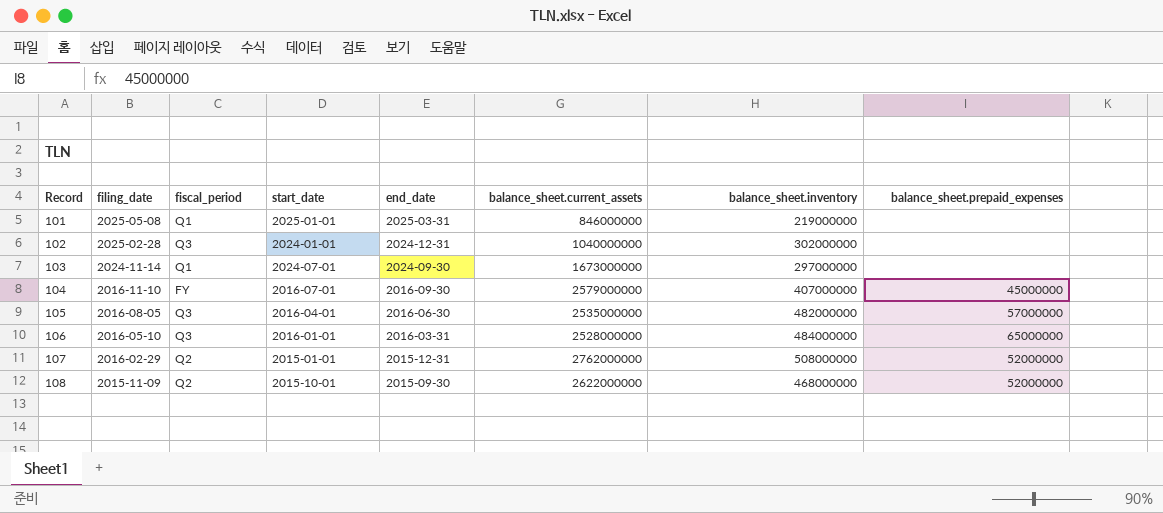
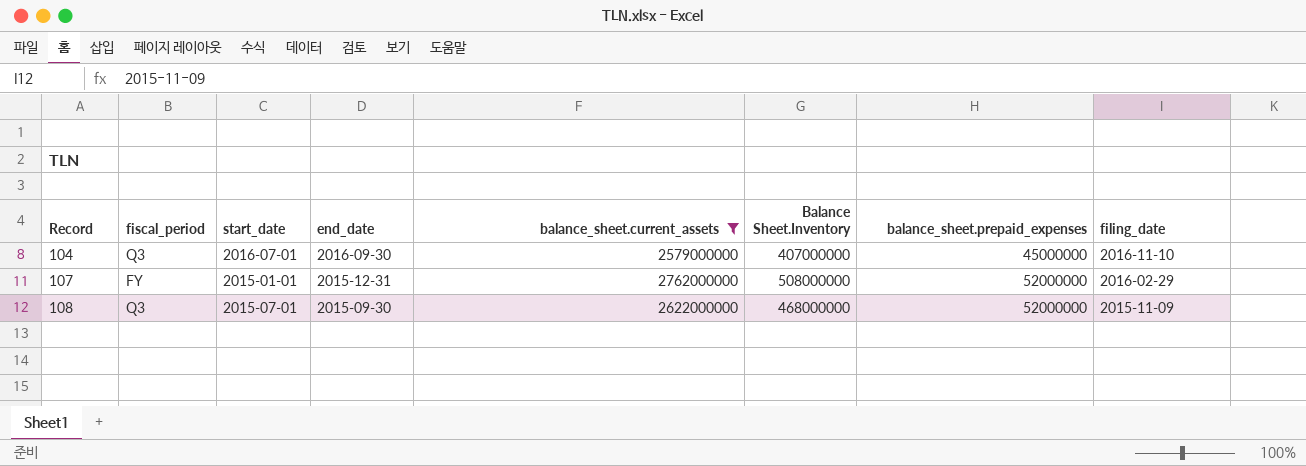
filter: none -> balance_sheet.current_assets >= 2579000000
column name: balance_sheet.inventory -> Balance Sheet.Inventory
column filing_date | position: 2 -> 8
104 | fiscal_period: FY -> Q3
107 | fiscal_period: Q2 -> FY
108 | fiscal_period: Q2 -> Q3
108 | start_date: 2015-10-01 -> 2015-07-01

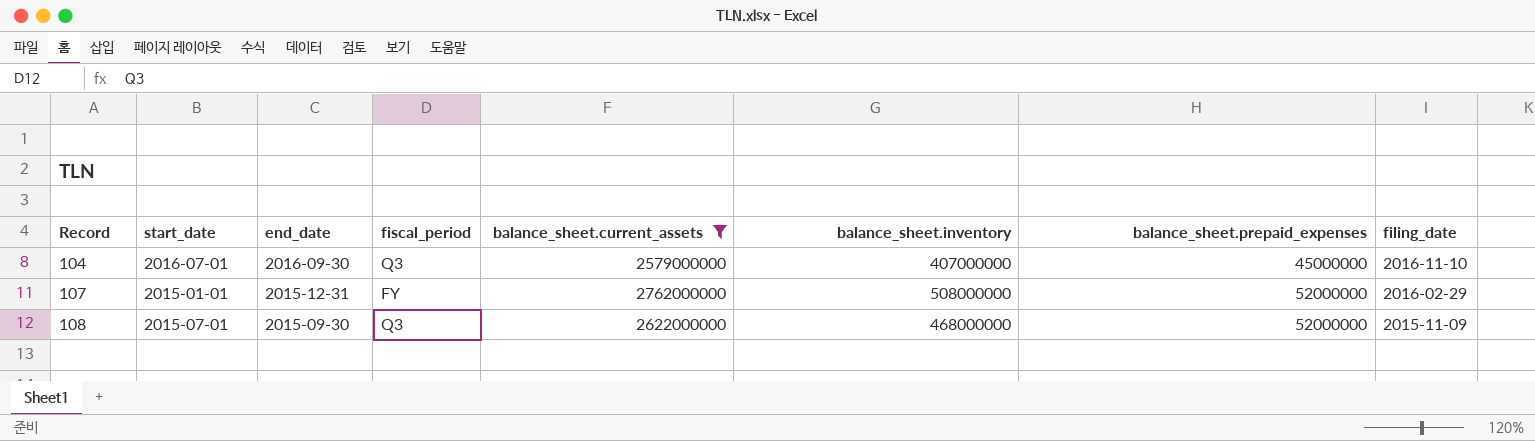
column fiscal_period | position: 2 -> 4
column name: Balance Sheet.Inventory -> balance_sheet.inventory

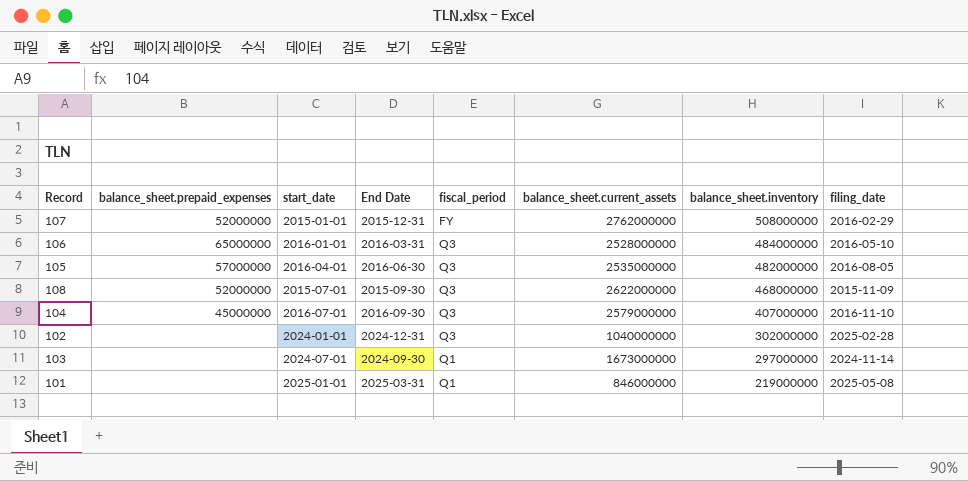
filter: balance_sheet.current_assets >= 2579000000 -> none
row order: Record ascending -> balance_sheet.inventory descending
column balance_sheet.prepaid_expenses | position: 7 -> 2
column name: end_date -> End Date

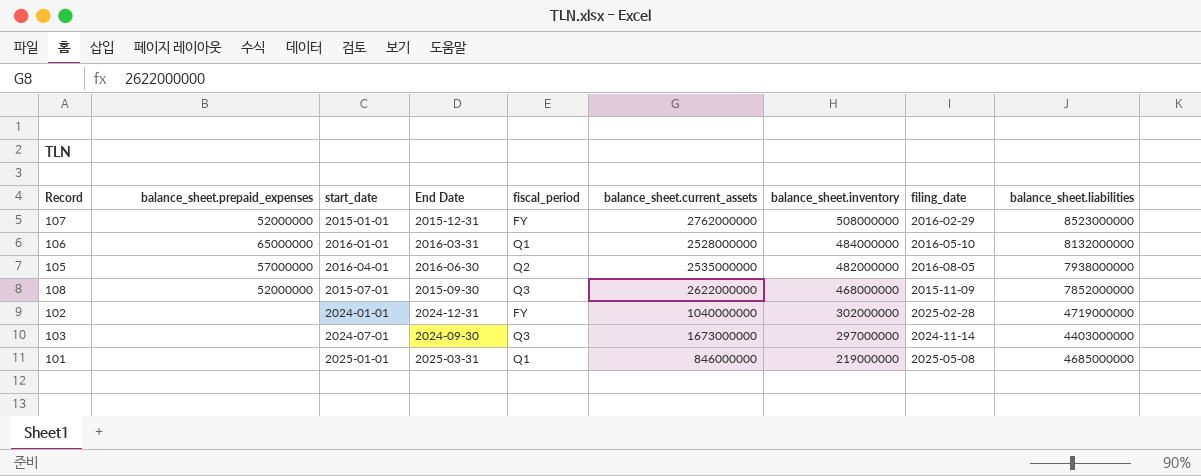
column balance_sheet.liabilities | position: none -> 9
row 104: 45000000 | 2016-07-01 | 2016-09-30 | Q3 | 2579000000 | 407000000 | 2016-11-10 -> none
106 | fiscal_period: Q3 -> Q1
105 | fiscal_period: Q3 -> Q2
102 | fiscal_period: Q3 -> FY
103 | fiscal_period: Q1 -> Q3

